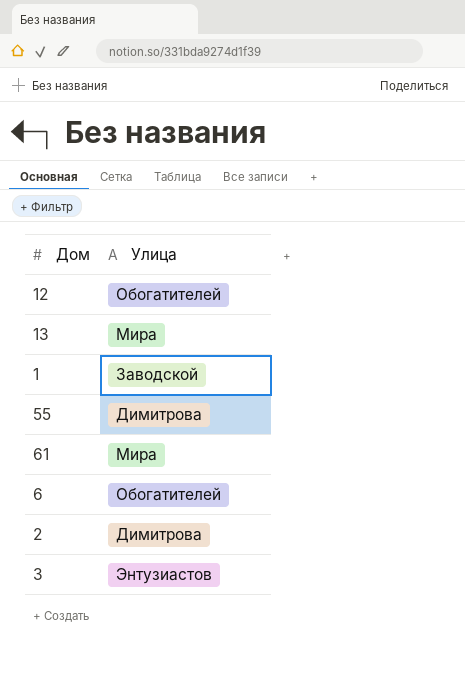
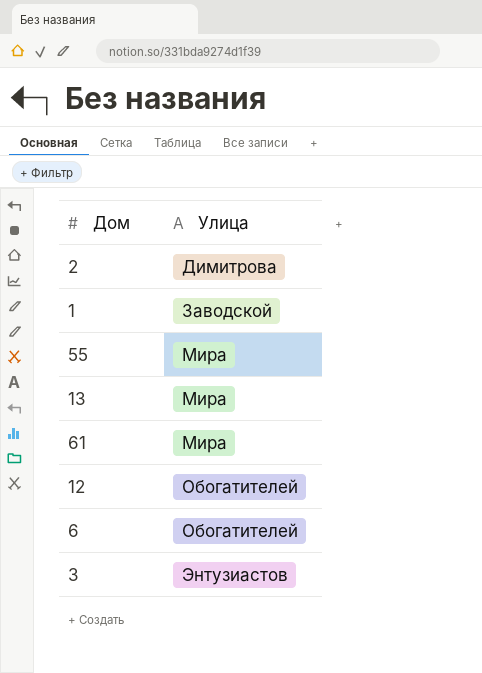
row order: none -> Улица ascending
55 | Улица: Димитрова -> Мира

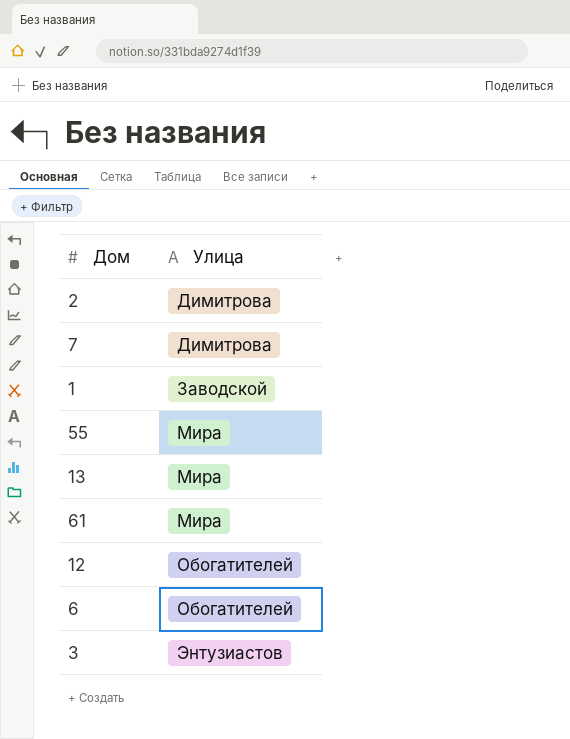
row 7: none -> Димитрова

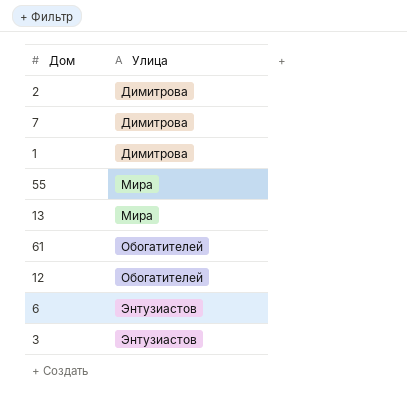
1 | Улица: Заводской -> Димитрова
61 | Улица: Мира -> Обогатителей
6 | Улица: Обогатителей -> Энтузиастов

